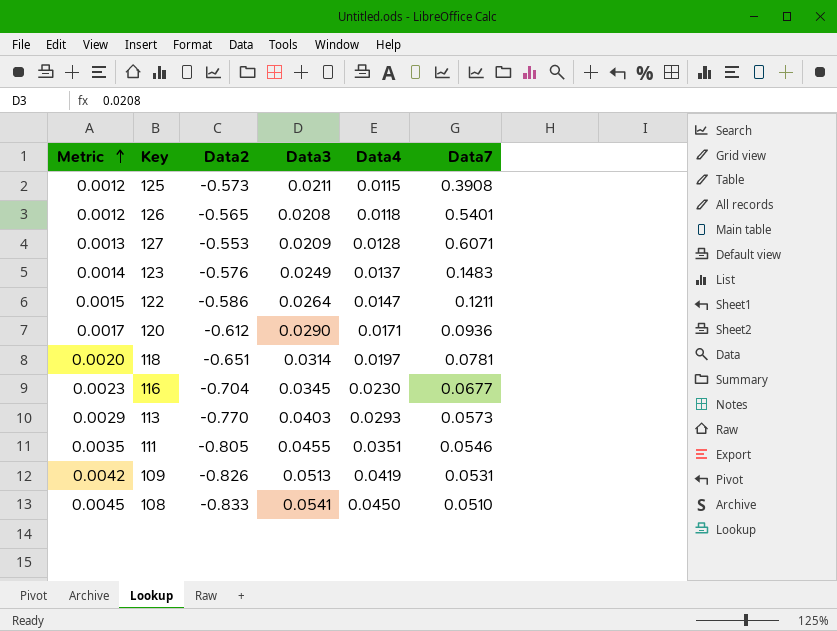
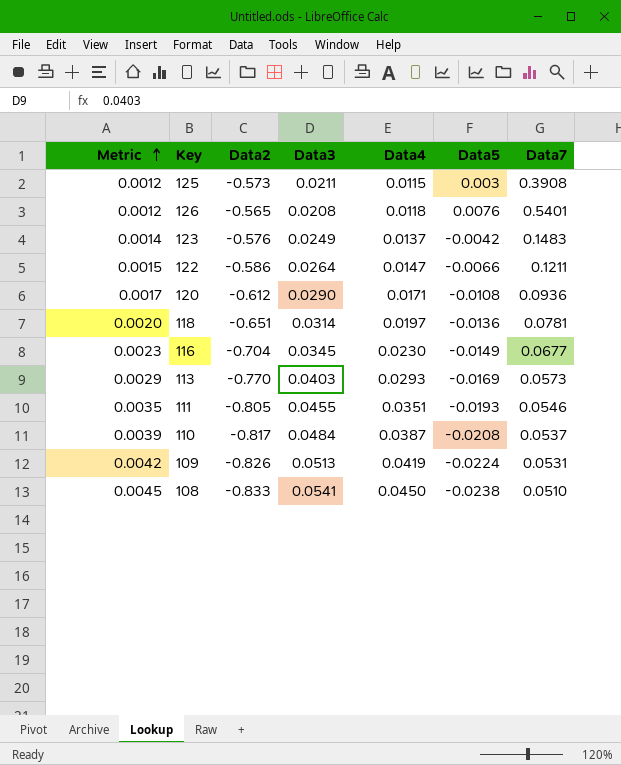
column Data5 | position: none -> 6
row 127: 0.0013 | -0.553 | 0.0209 | 0.0128 | 0.6071 -> none
row 110: none -> 0.0039 | -0.817 | 0.0484 | 0.0387 | -0.0208 | 0.0537

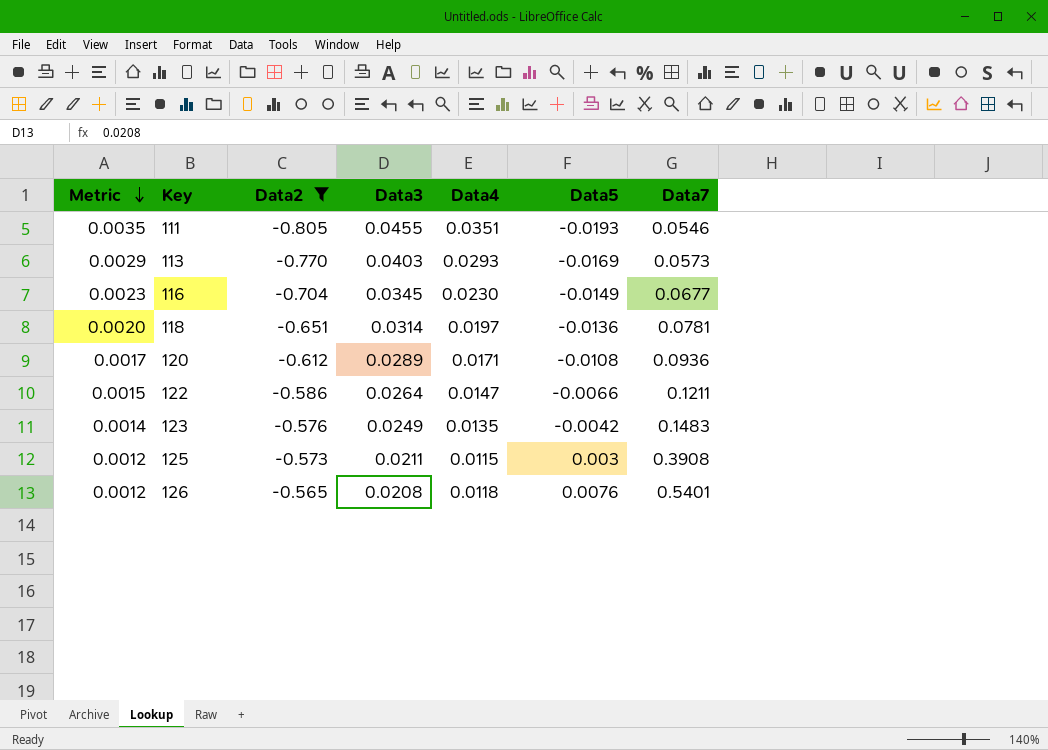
filter: none -> Data2 >= -0.805
row order: Metric ascending -> Metric descending
120 | Data3: 0.0290 -> 0.0289
123 | Data4: 0.0137 -> 0.0135

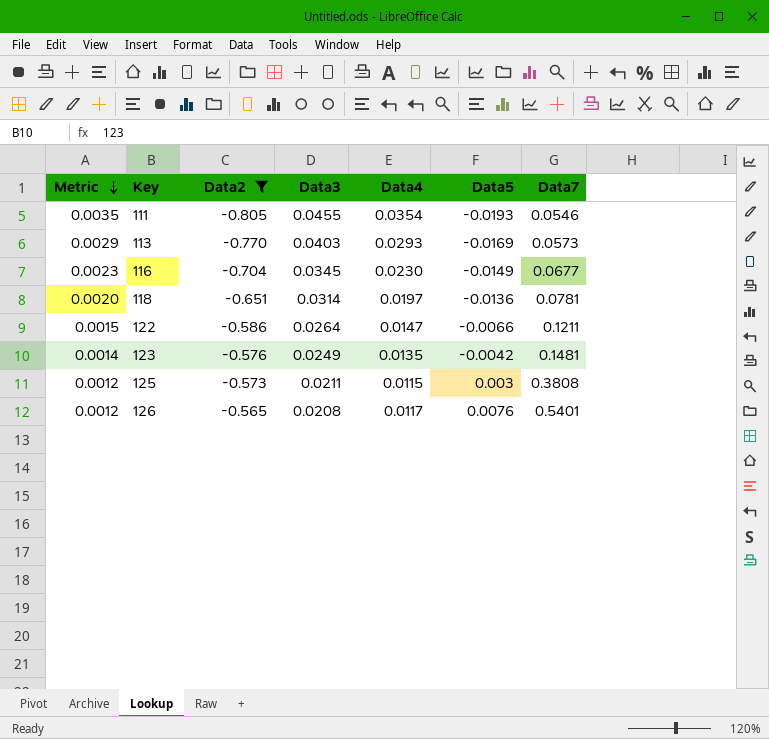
row 120: 0.0017 | -0.612 | 0.0289 | 0.0171 | -0.0108 | 0.0936 -> none
111 | Data4: 0.0351 -> 0.0354
123 | Data7: 0.1483 -> 0.1481
125 | Data7: 0.3908 -> 0.3808
126 | Data4: 0.0118 -> 0.0117

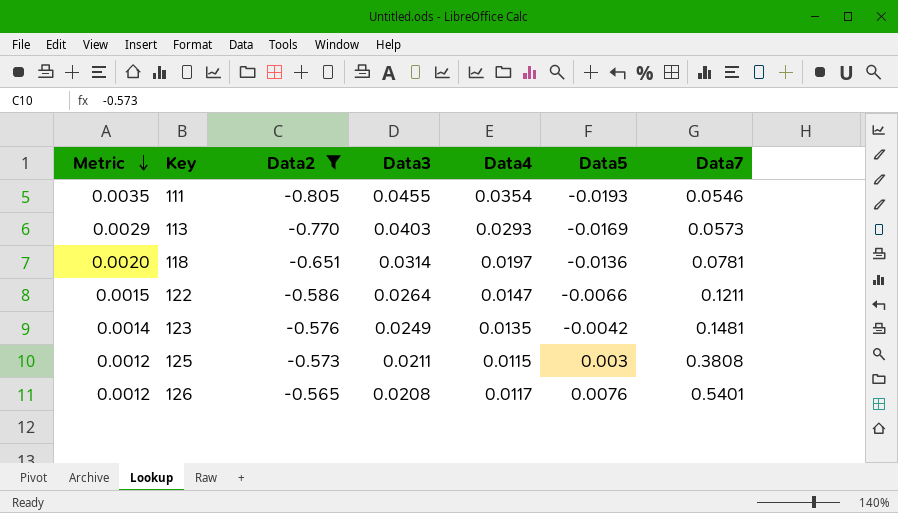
row 116: 0.0023 | -0.704 | 0.0345 | 0.0230 | -0.0149 | 0.0677 -> none

